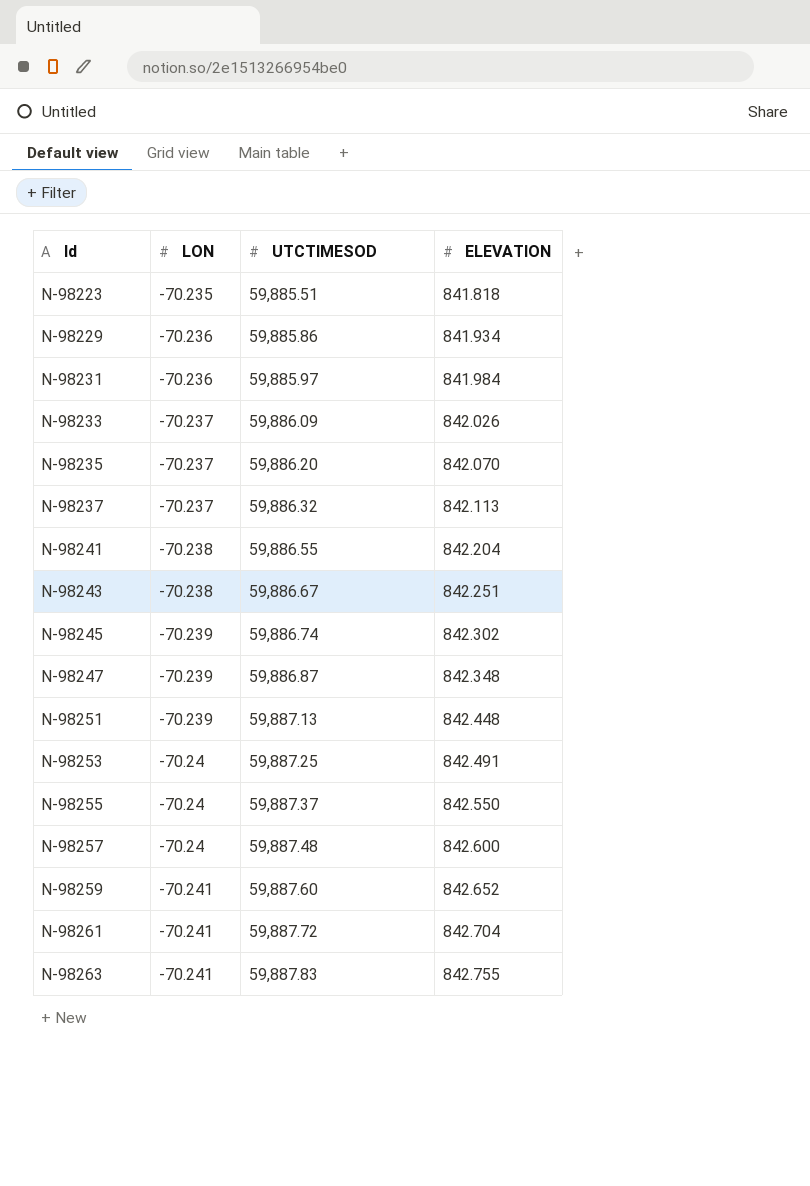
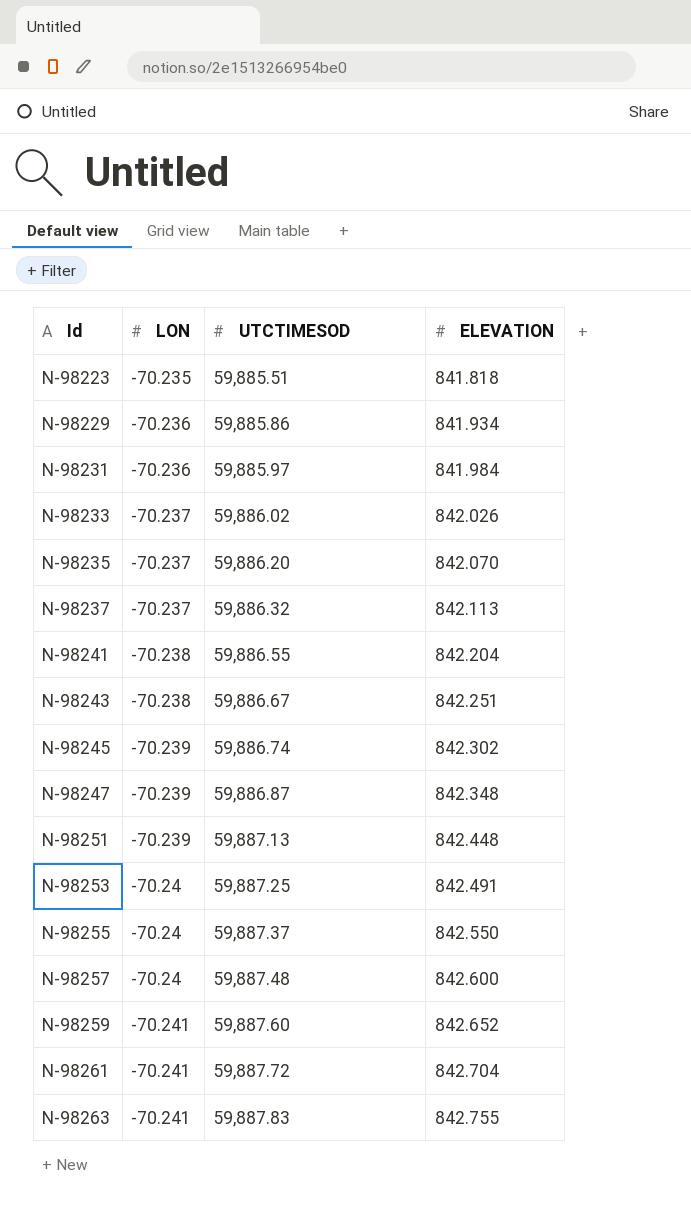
N-98233 | UTCTIMESOD: 59,886.09 -> 59,886.02

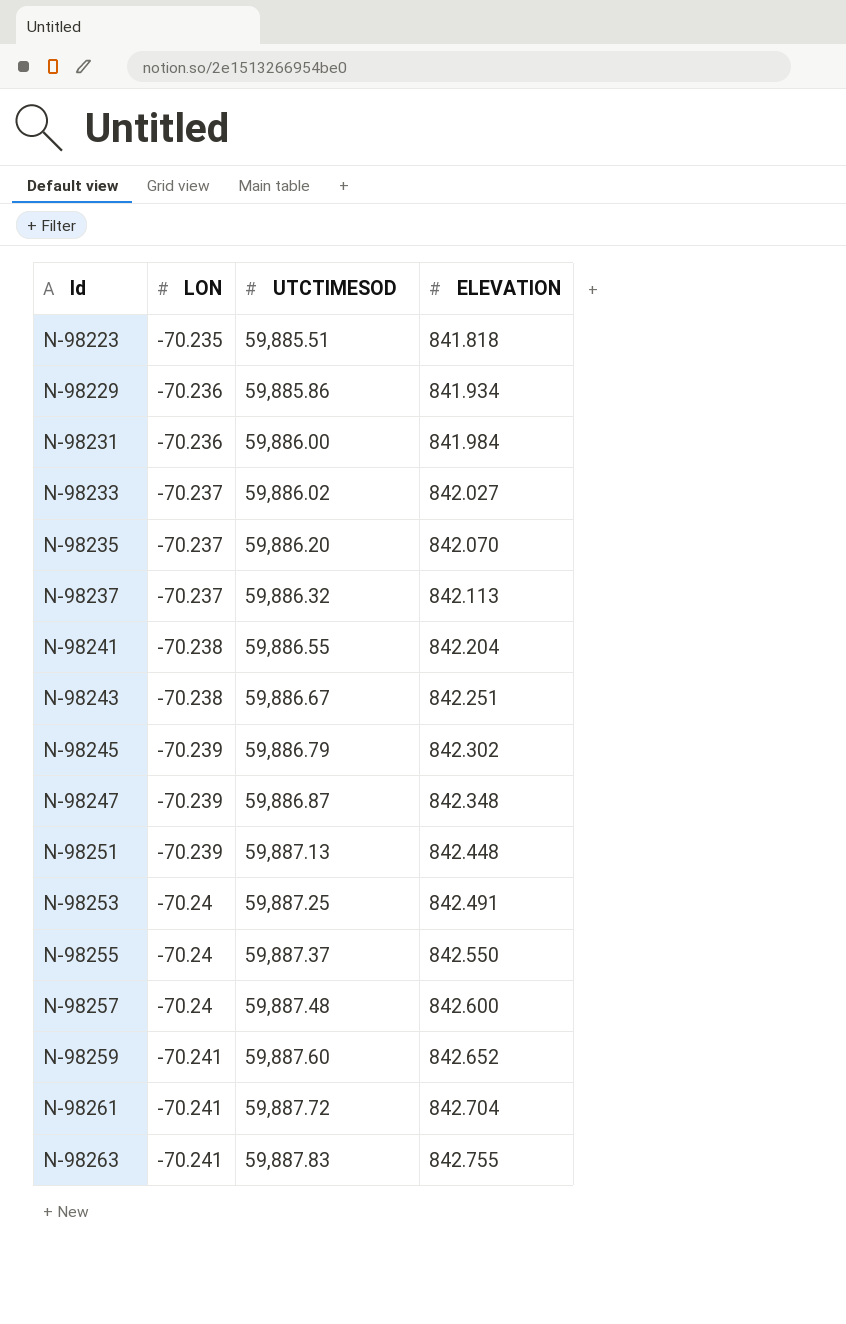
N-98231 | UTCTIMESOD: 59,885.97 -> 59,886.00
N-98233 | ELEVATION: 842.026 -> 842.027
N-98245 | UTCTIMESOD: 59,886.74 -> 59,886.79

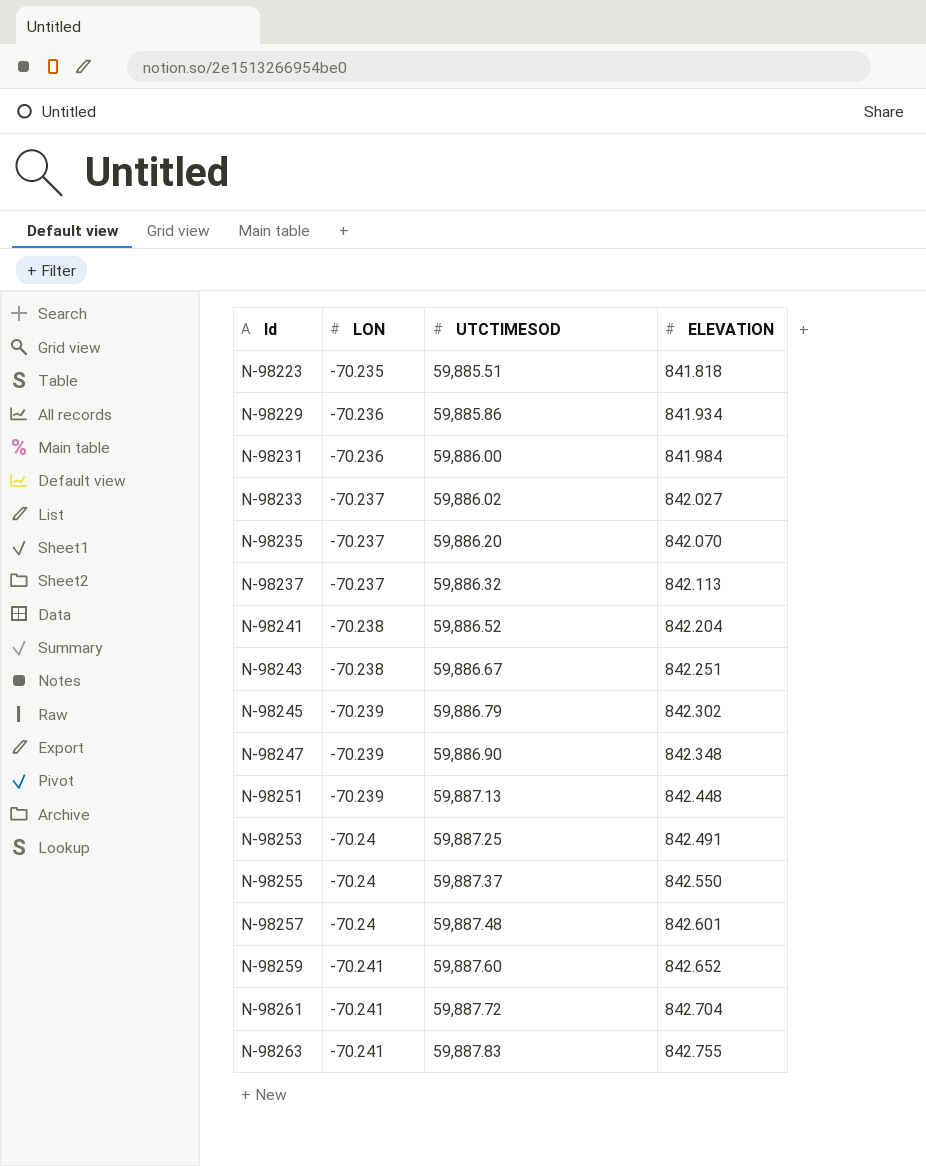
N-98241 | UTCTIMESOD: 59,886.55 -> 59,886.52
N-98247 | UTCTIMESOD: 59,886.87 -> 59,886.90
N-98257 | ELEVATION: 842.600 -> 842.601

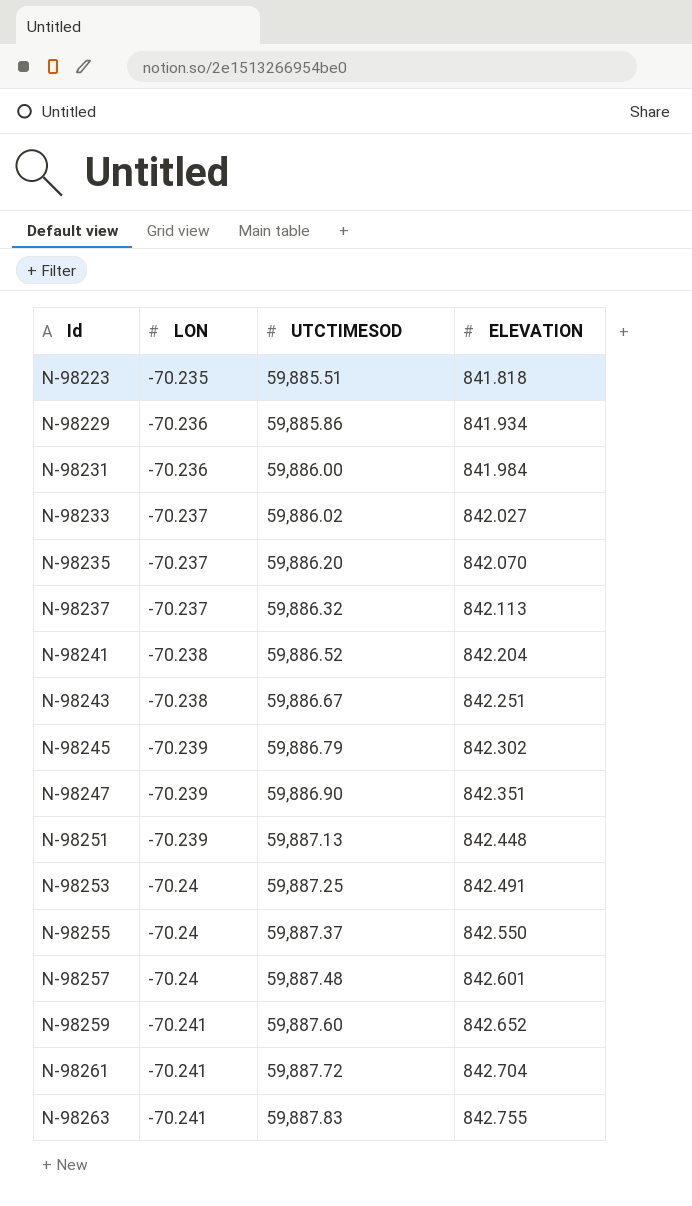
N-98247 | ELEVATION: 842.348 -> 842.351

